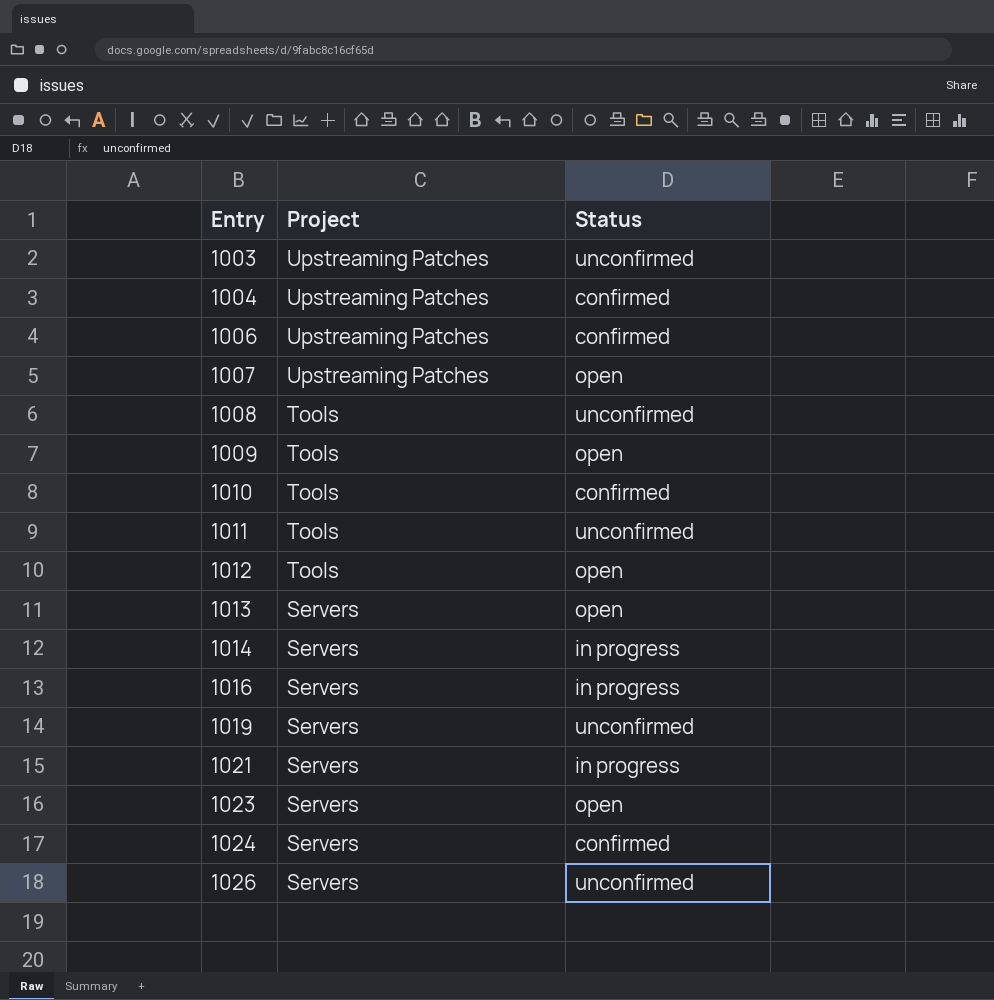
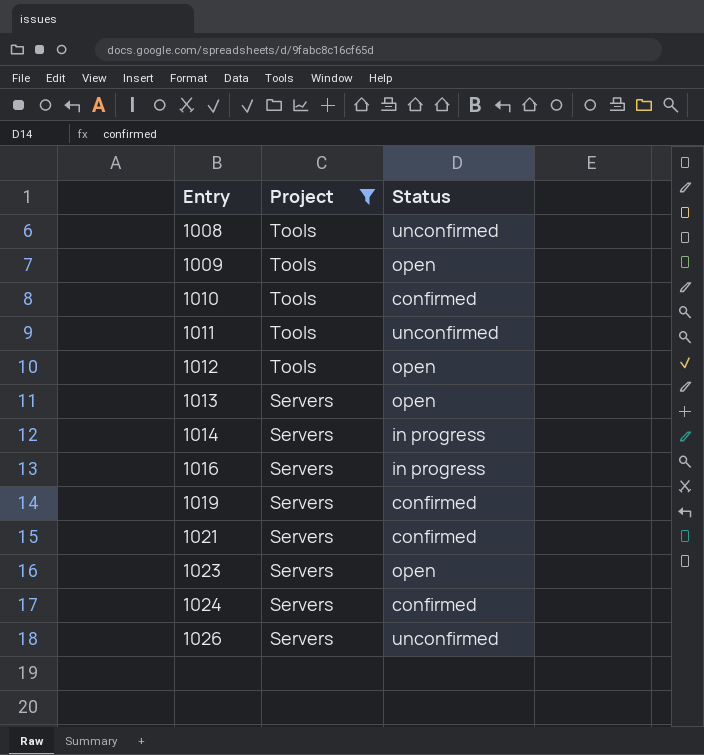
filter: none -> Project != Upstreaming Patches
1019 | Status: unconfirmed -> confirmed
1021 | Status: in progress -> confirmed

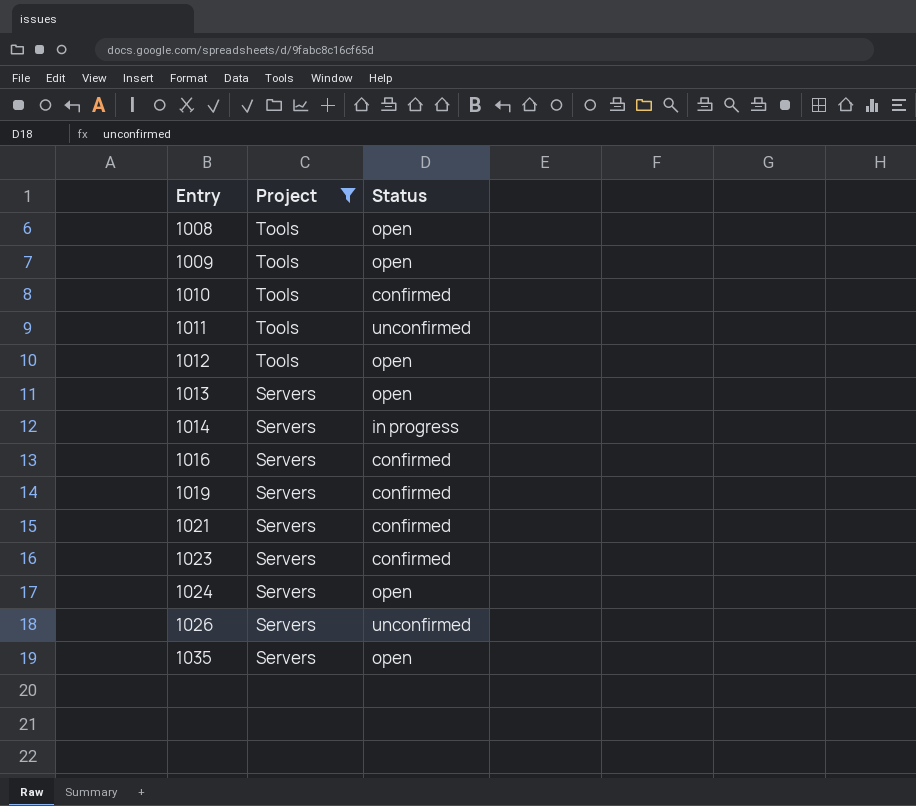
1008 | Status: unconfirmed -> open
1016 | Status: in progress -> confirmed
1023 | Status: open -> confirmed
1024 | Status: confirmed -> open
row 1035: none -> Servers | open

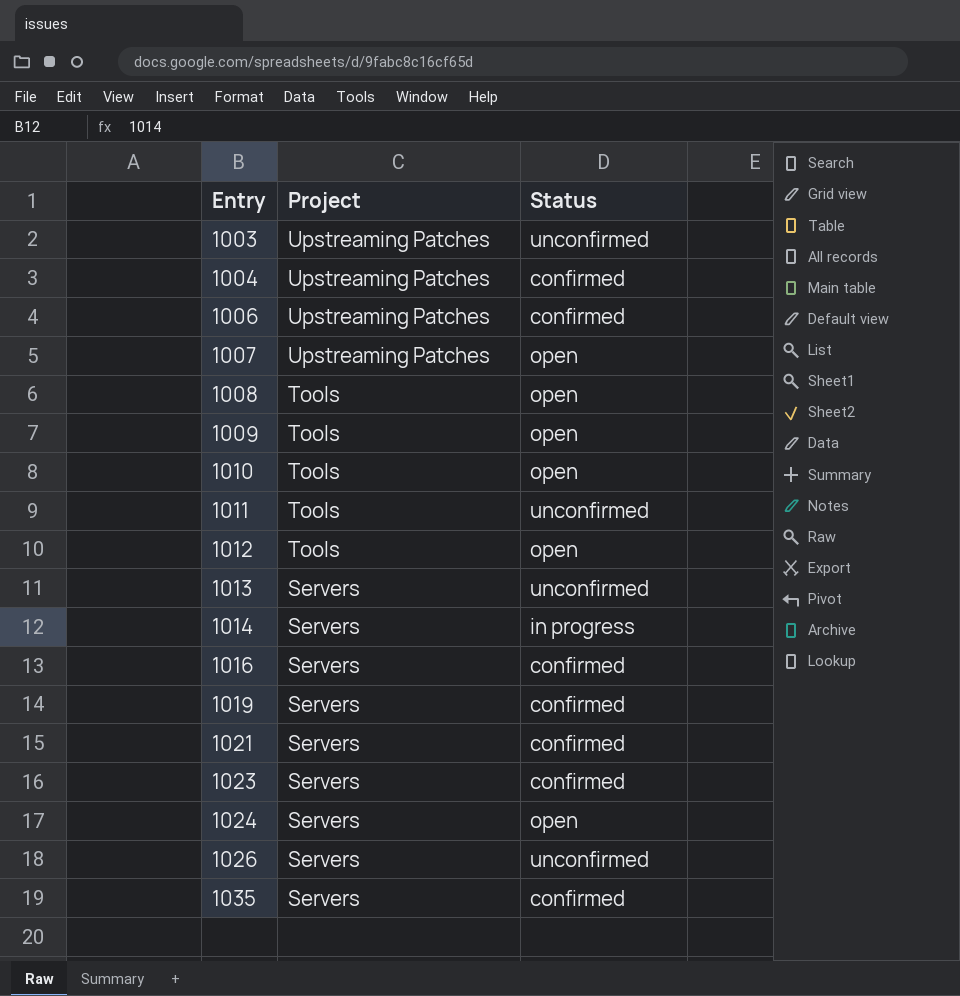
filter: Project != Upstreaming Patches -> none
1010 | Status: confirmed -> open
1013 | Status: open -> unconfirmed
1035 | Status: open -> confirmed

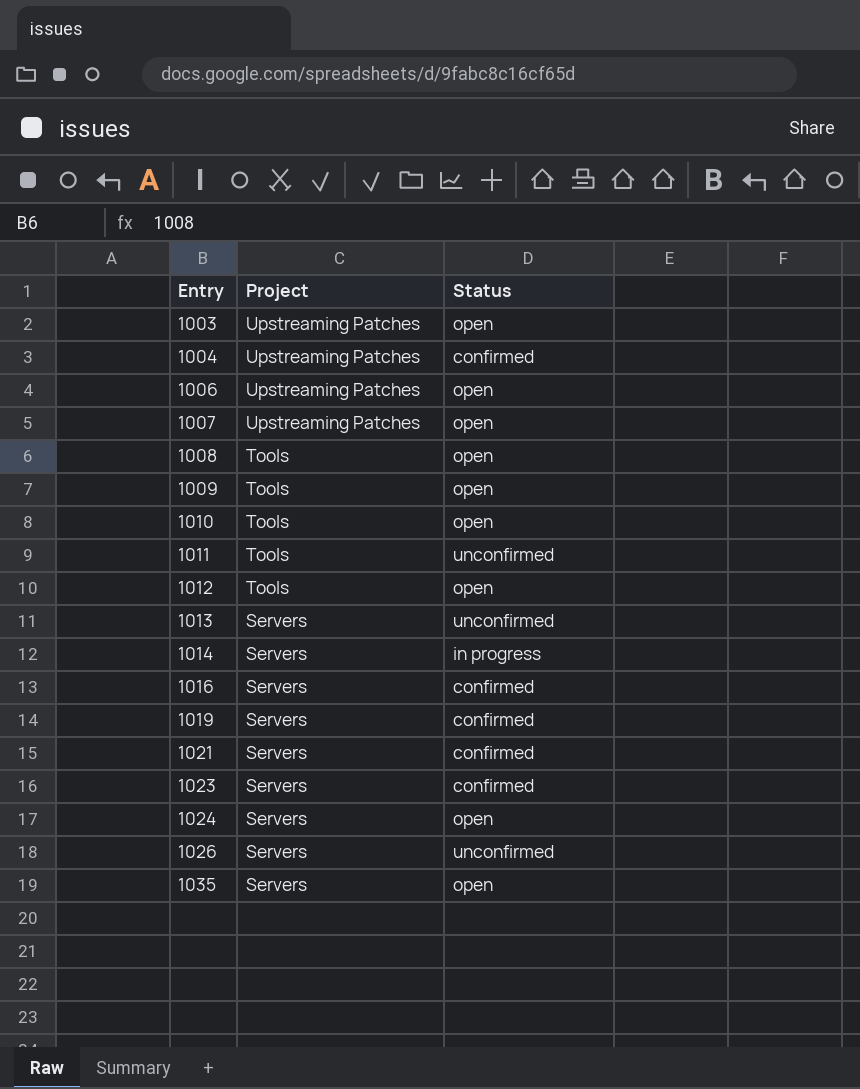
1003 | Status: unconfirmed -> open
1006 | Status: confirmed -> open
1035 | Status: confirmed -> open

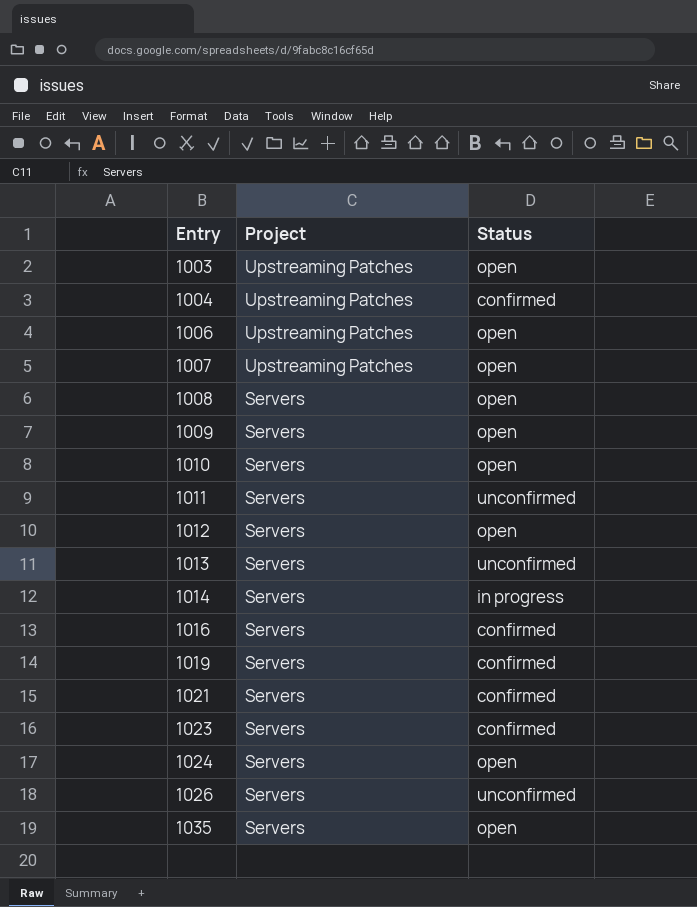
1008 | Project: Tools -> Servers
1009 | Project: Tools -> Servers
1010 | Project: Tools -> Servers
1011 | Project: Tools -> Servers
1012 | Project: Tools -> Servers

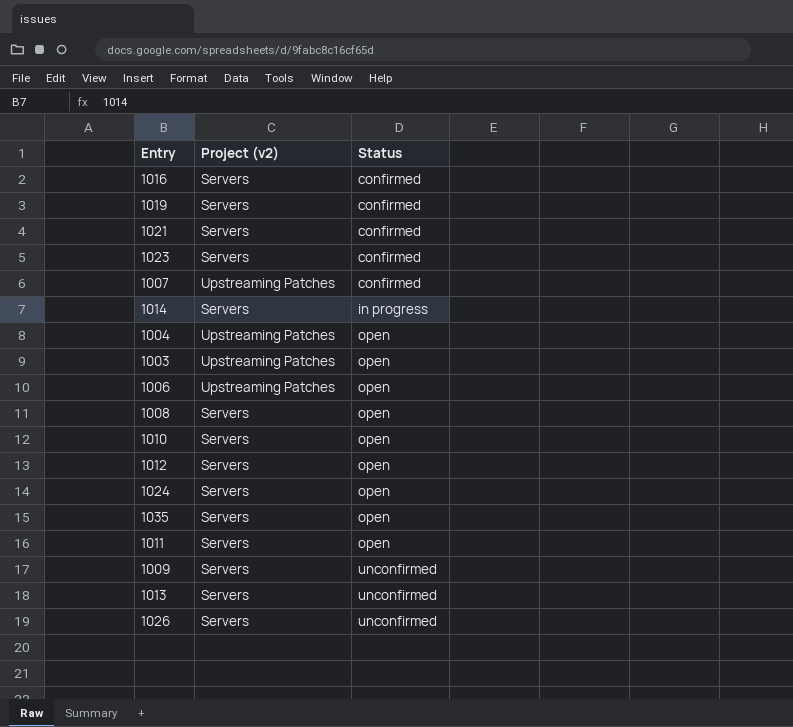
row order: Entry ascending -> Status ascending
column name: Project -> Project (v2)
1007 | Status: open -> confirmed
1004 | Status: confirmed -> open
1011 | Status: unconfirmed -> open
1009 | Status: open -> unconfirmed

